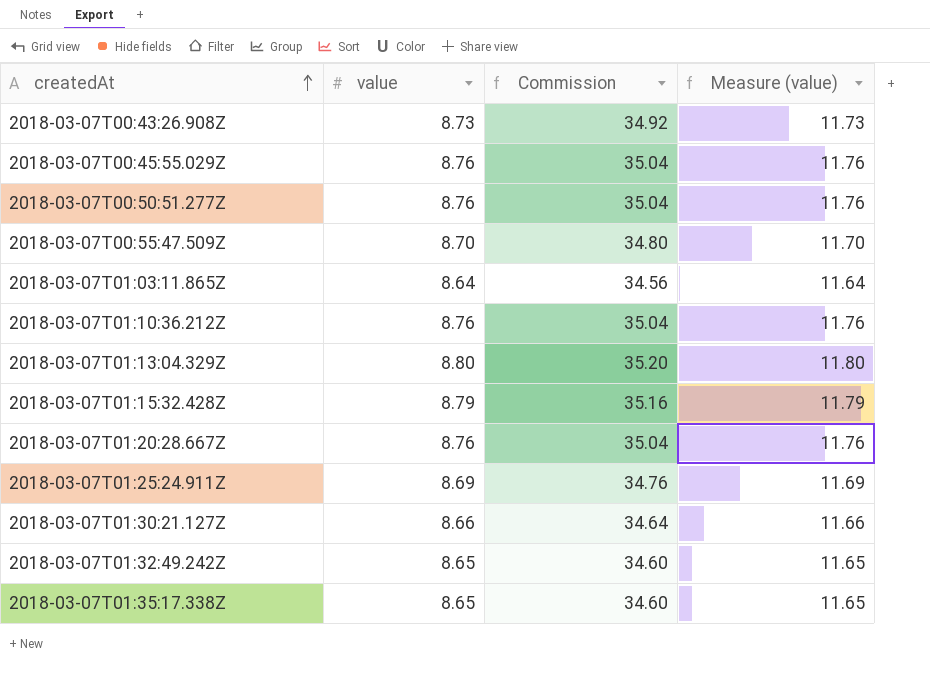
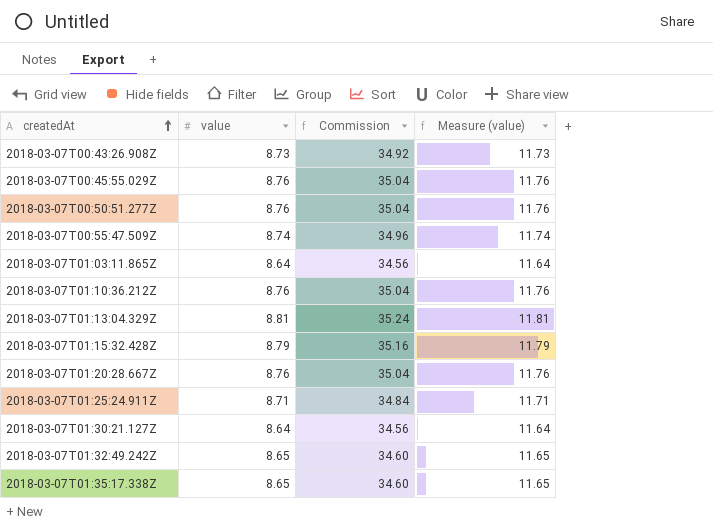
2018-03-07T00:55:47.509Z | value: 8.70 -> 8.74
2018-03-07T00:55:47.509Z | Commission: 34.80 -> 34.96
2018-03-07T00:55:47.509Z | Measure (value): 11.70 -> 11.74
2018-03-07T01:13:04.329Z | value: 8.80 -> 8.81
2018-03-07T01:13:04.329Z | Commission: 35.20 -> 35.24
2018-03-07T01:13:04.329Z | Measure (value): 11.80 -> 11.81
2018-03-07T01:25:24.911Z | value: 8.69 -> 8.71
2018-03-07T01:25:24.911Z | Commission: 34.76 -> 34.84
2018-03-07T01:25:24.911Z | Measure (value): 11.69 -> 11.71
2018-03-07T01:30:21.127Z | value: 8.66 -> 8.64
2018-03-07T01:30:21.127Z | Commission: 34.64 -> 34.56
2018-03-07T01:30:21.127Z | Measure (value): 11.66 -> 11.64

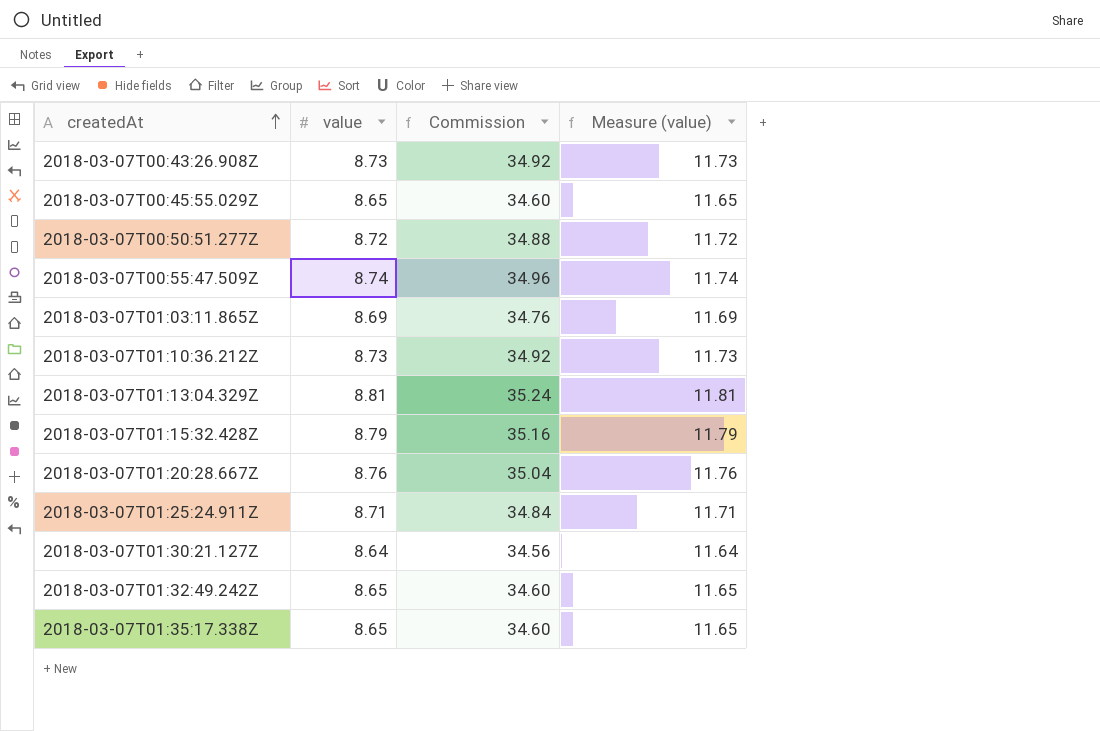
2018-03-07T00:45:55.029Z | value: 8.76 -> 8.65
2018-03-07T00:45:55.029Z | Commission: 35.04 -> 34.60
2018-03-07T00:45:55.029Z | Measure (value): 11.76 -> 11.65
2018-03-07T00:50:51.277Z | value: 8.76 -> 8.72
2018-03-07T00:50:51.277Z | Commission: 35.04 -> 34.88
2018-03-07T00:50:51.277Z | Measure (value): 11.76 -> 11.72
2018-03-07T01:03:11.865Z | value: 8.64 -> 8.69
2018-03-07T01:03:11.865Z | Commission: 34.56 -> 34.76
2018-03-07T01:03:11.865Z | Measure (value): 11.64 -> 11.69
2018-03-07T01:10:36.212Z | value: 8.76 -> 8.73
2018-03-07T01:10:36.212Z | Commission: 35.04 -> 34.92
2018-03-07T01:10:36.212Z | Measure (value): 11.76 -> 11.73

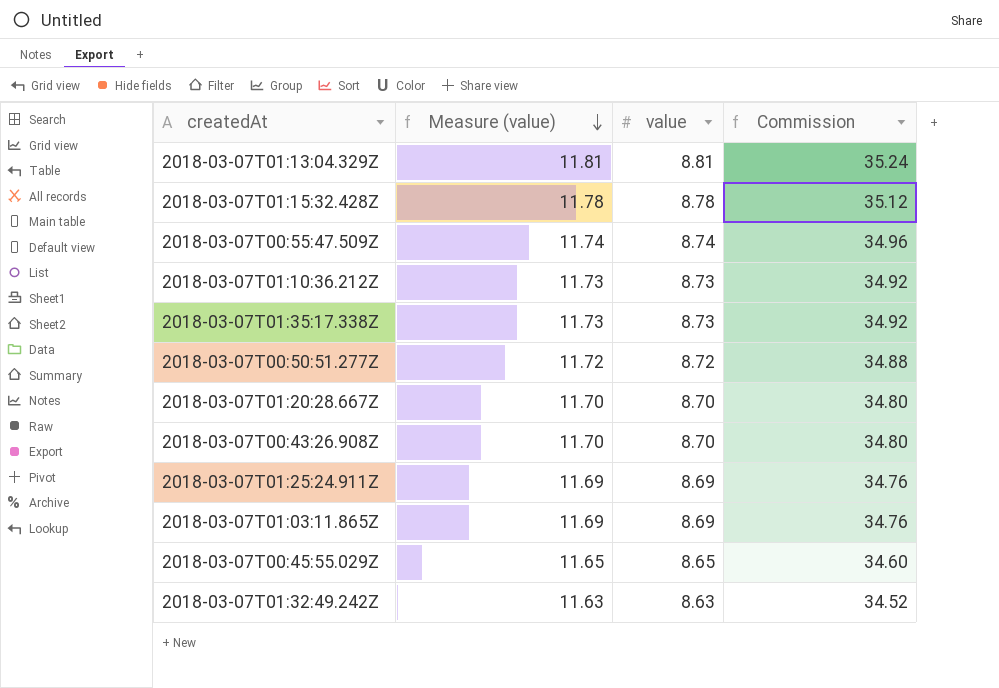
row order: createdAt ascending -> Measure (value) descending
column Measure (value) | position: 4 -> 2
row 2018-03-07T01:30:21.127Z: 8.64 | 34.56 | 11.64 -> none
2018-03-07T01:15:32.428Z | Measure (value): 11.79 -> 11.78
2018-03-07T01:15:32.428Z | value: 8.79 -> 8.78
2018-03-07T01:15:32.428Z | Commission: 35.16 -> 35.12
2018-03-07T01:35:17.338Z | Measure (value): 11.65 -> 11.73
2018-03-07T01:35:17.338Z | value: 8.65 -> 8.73
2018-03-07T01:35:17.338Z | Commission: 34.60 -> 34.92
2018-03-07T01:20:28.667Z | Measure (value): 11.76 -> 11.70
2018-03-07T01:20:28.667Z | value: 8.76 -> 8.70
2018-03-07T01:20:28.667Z | Commission: 35.04 -> 34.80
2018-03-07T00:43:26.908Z | Measure (value): 11.73 -> 11.70
2018-03-07T00:43:26.908Z | value: 8.73 -> 8.70
2018-03-07T00:43:26.908Z | Commission: 34.92 -> 34.80
2018-03-07T01:25:24.911Z | Measure (value): 11.71 -> 11.69
2018-03-07T01:25:24.911Z | value: 8.71 -> 8.69
2018-03-07T01:25:24.911Z | Commission: 34.84 -> 34.76
2018-03-07T01:32:49.242Z | Measure (value): 11.65 -> 11.63
2018-03-07T01:32:49.242Z | value: 8.65 -> 8.63
2018-03-07T01:32:49.242Z | Commission: 34.60 -> 34.52

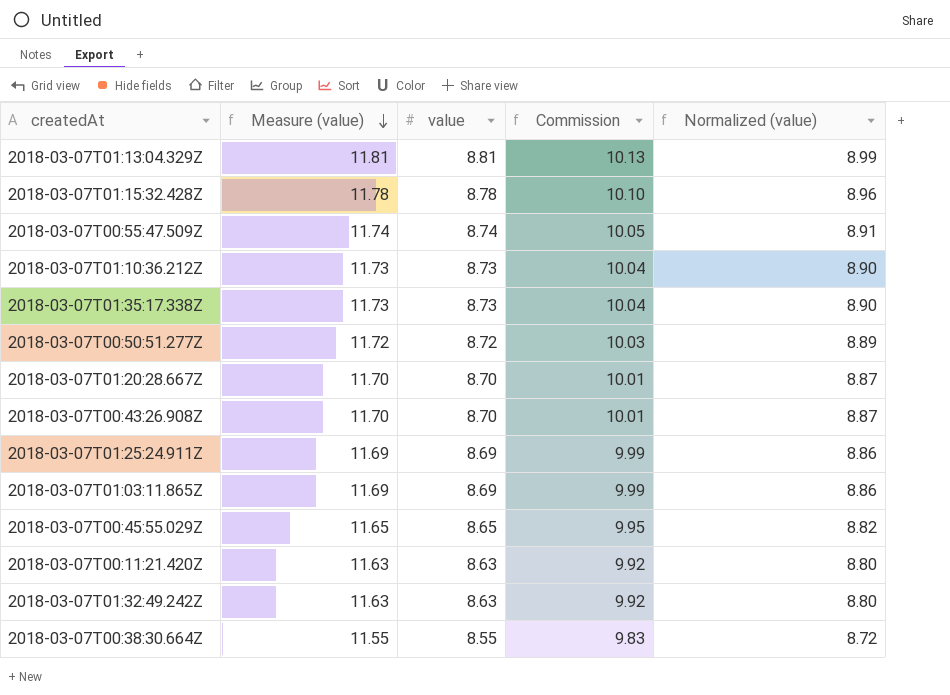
column Commission | formula: [value] * 4 -> [value] * 1.15
column Normalized (value) | formula: none -> [value] * 1.02
row 2018-03-07T00:11:21.420Z: none -> 11.63 | 8.63 | 9.92 | 8.80
row 2018-03-07T00:38:30.664Z: none -> 11.55 | 8.55 | 9.83 | 8.72

